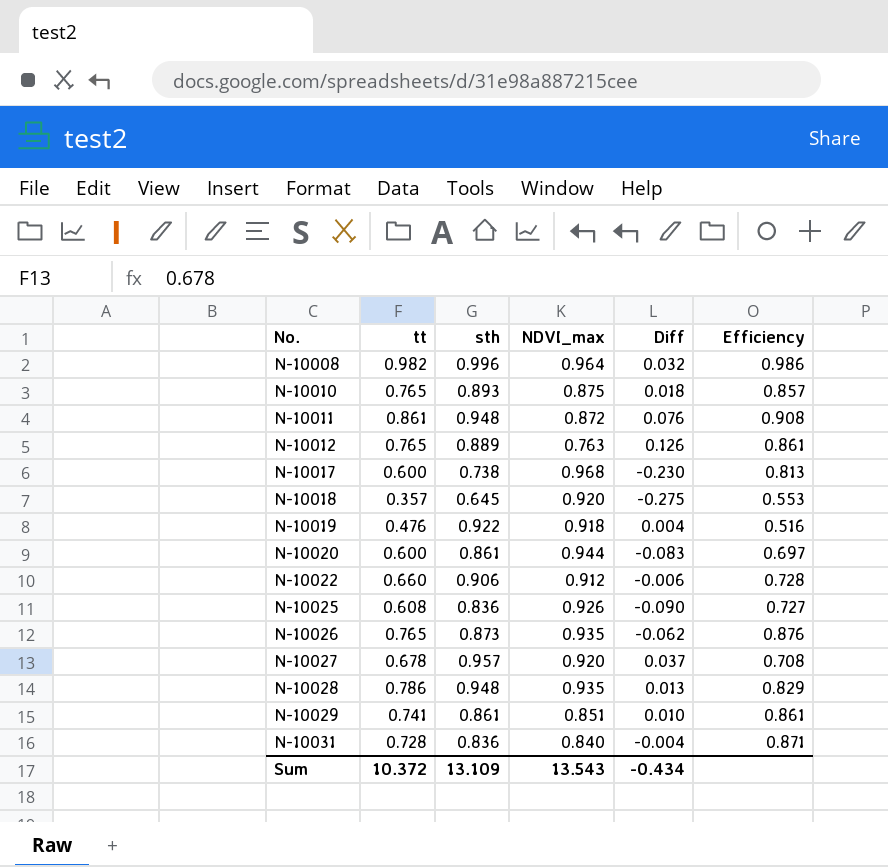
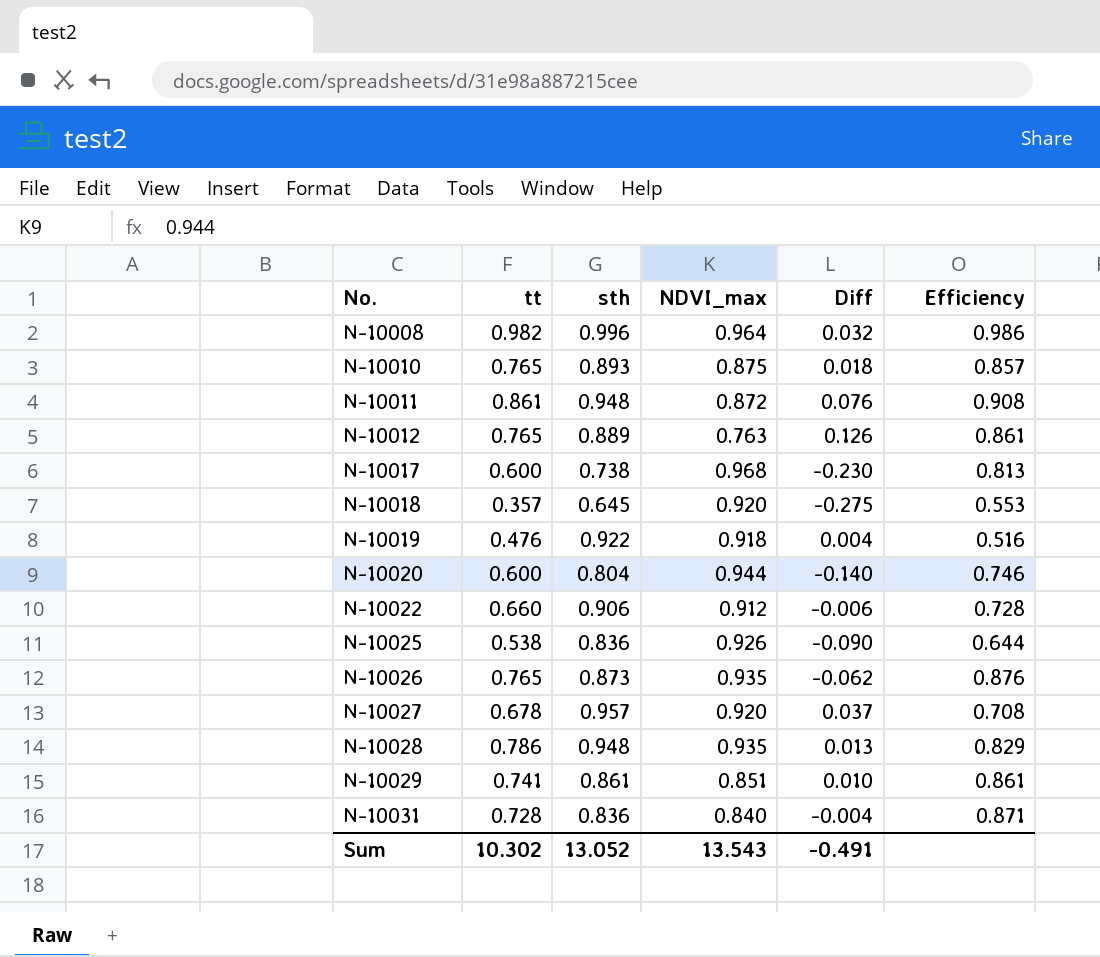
N-10020 | sth: 0.861 -> 0.804
N-10020 | Diff: -0.083 -> -0.140
N-10020 | Efficiency: 0.697 -> 0.746
N-10025 | tt: 0.608 -> 0.538
N-10025 | Efficiency: 0.727 -> 0.644
Sum | tt: 10.372 -> 10.302
Sum | sth: 13.109 -> 13.052
Sum | Diff: -0.434 -> -0.491

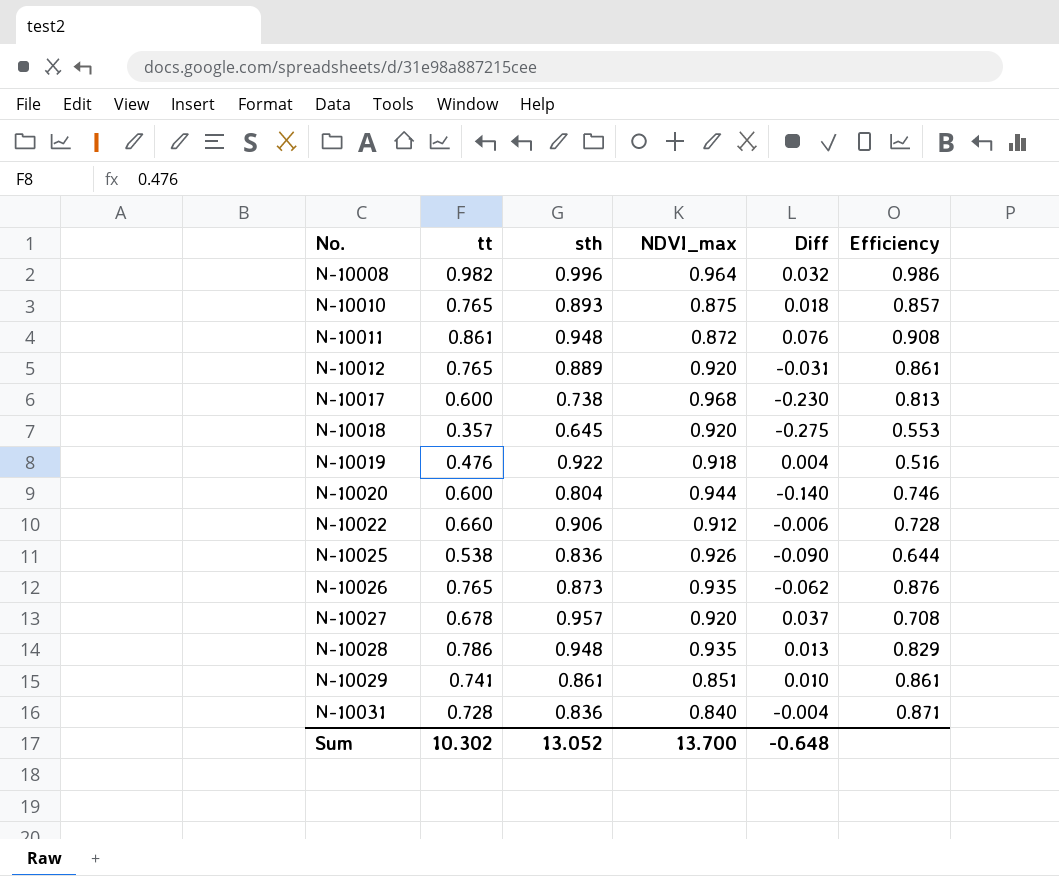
N-10012 | NDVI_max: 0.763 -> 0.920
N-10012 | Diff: 0.126 -> -0.031
Sum | NDVI_max: 13.543 -> 13.700
Sum | Diff: -0.491 -> -0.648

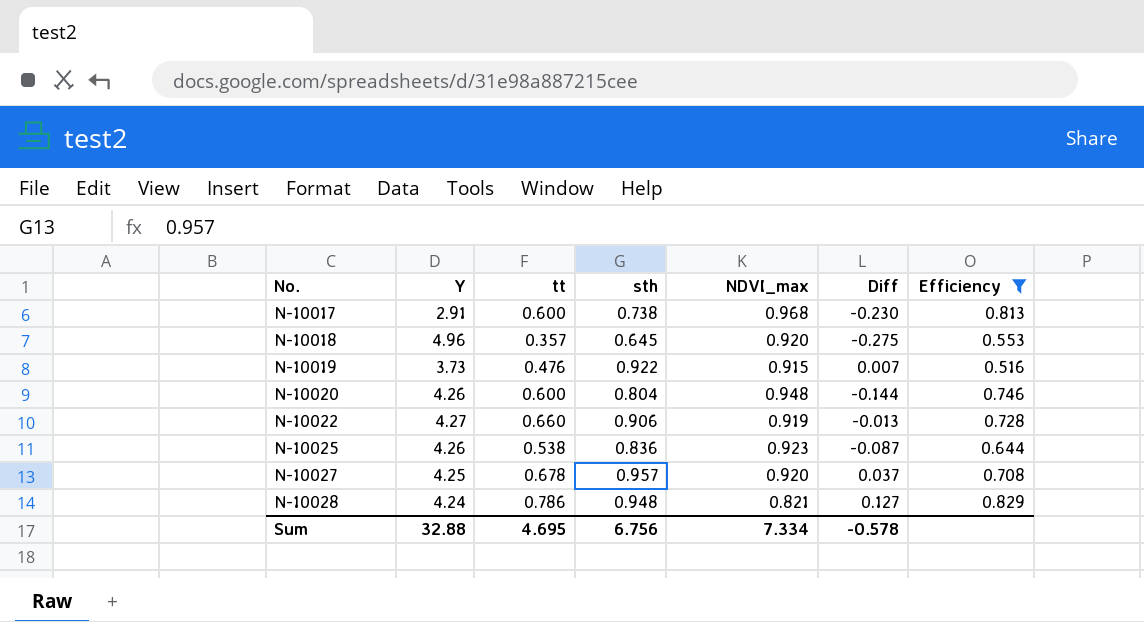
filter: none -> Efficiency <= 0.829
column Y | position: none -> 2
N-10019 | NDVI_max: 0.918 -> 0.915
N-10019 | Diff: 0.004 -> 0.007
N-10020 | NDVI_max: 0.944 -> 0.948
N-10020 | Diff: -0.140 -> -0.144
N-10022 | NDVI_max: 0.912 -> 0.919
N-10022 | Diff: -0.006 -> -0.013
N-10025 | NDVI_max: 0.926 -> 0.923
N-10025 | Diff: -0.090 -> -0.087
N-10028 | NDVI_max: 0.935 -> 0.821
N-10028 | Diff: 0.013 -> 0.127
Sum | tt: 10.302 -> 4.695
Sum | sth: 13.052 -> 6.756
Sum | NDVI_max: 13.700 -> 7.334
Sum | Diff: -0.648 -> -0.578

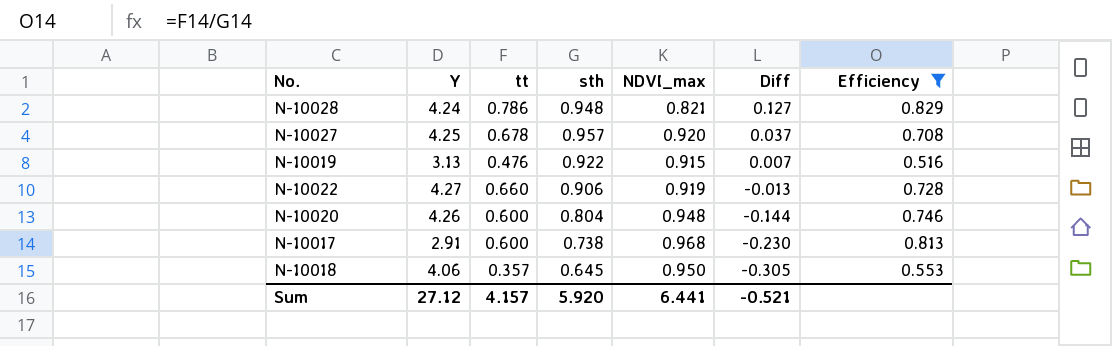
row order: No. ascending -> Diff descending
row N-10025: 4.26 | 0.538 | 0.836 | 0.923 | -0.087 | 0.644 -> none
N-10019 | Y: 3.73 -> 3.13
N-10018 | Y: 4.96 -> 4.06
N-10018 | NDVI_max: 0.920 -> 0.950
N-10018 | Diff: -0.275 -> -0.305
Sum | Y: 32.88 -> 27.12
Sum | tt: 4.695 -> 4.157
Sum | sth: 6.756 -> 5.920
Sum | NDVI_max: 7.334 -> 6.441
Sum | Diff: -0.578 -> -0.521

